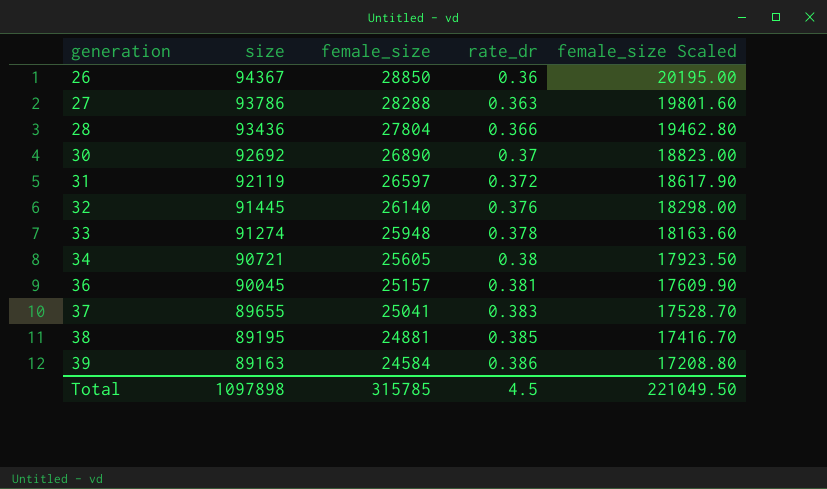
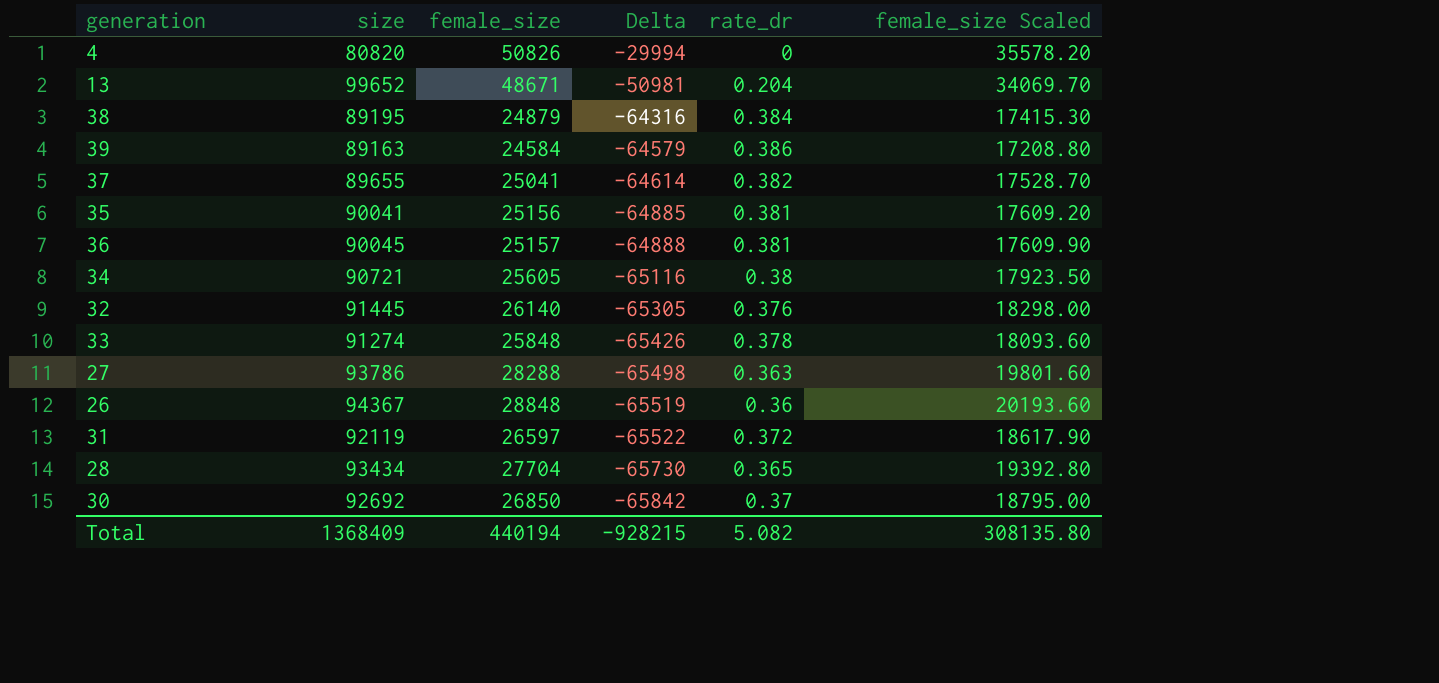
row order: generation ascending -> Delta descending
column Delta | formula: none -> [female_size] - [size]
row 4: none -> 80820 | 50826 | -29994 | 0 | 35578.20
row 13: none -> 99652 | 48671 | -50981 | 0.204 | 34069.70
38 | female_size: 24881 -> 24879
38 | rate_dr: 0.385 -> 0.384
38 | female_size Scaled: 17416.70 -> 17415.30
37 | rate_dr: 0.383 -> 0.382
row 35: none -> 90041 | 25156 | -64885 | 0.381 | 17609.20
33 | female_size: 25948 -> 25848
33 | female_size Scaled: 18163.60 -> 18093.60
26 | female_size: 28850 -> 28848
26 | female_size Scaled: 20195.00 -> 20193.60
28 | size: 93436 -> 93434
28 | female_size: 27804 -> 27704
28 | rate_dr: 0.366 -> 0.365
28 | female_size Scaled: 19462.80 -> 19392.80
30 | female_size: 26890 -> 26850
30 | female_size Scaled: 18823.00 -> 18795.00
Total | size: 1097898 -> 1368409
Total | female_size: 315785 -> 440194
Total | rate_dr: 4.5 -> 5.082
Total | female_size Scaled: 221049.50 -> 308135.80

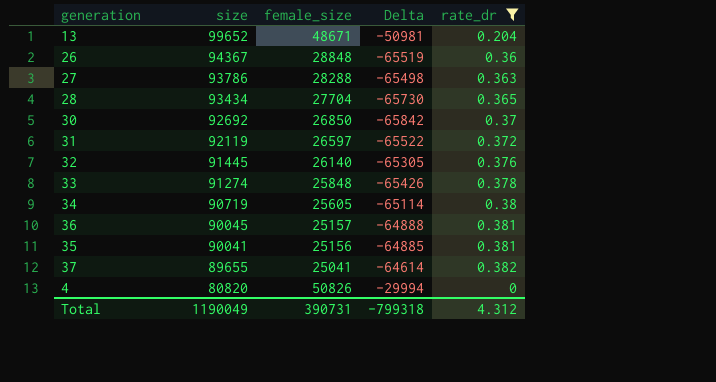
filter: none -> rate_dr <= 0.382
row order: Delta descending -> size descending
column female_size Scaled | formula: [female_size] * 0.7 -> none
34 | size: 90721 -> 90719
34 | Delta: -65116 -> -65114
Total | size: 1368409 -> 1190049
Total | female_size: 440194 -> 390731
Total | Delta: -928215 -> -799318
Total | rate_dr: 5.082 -> 4.312

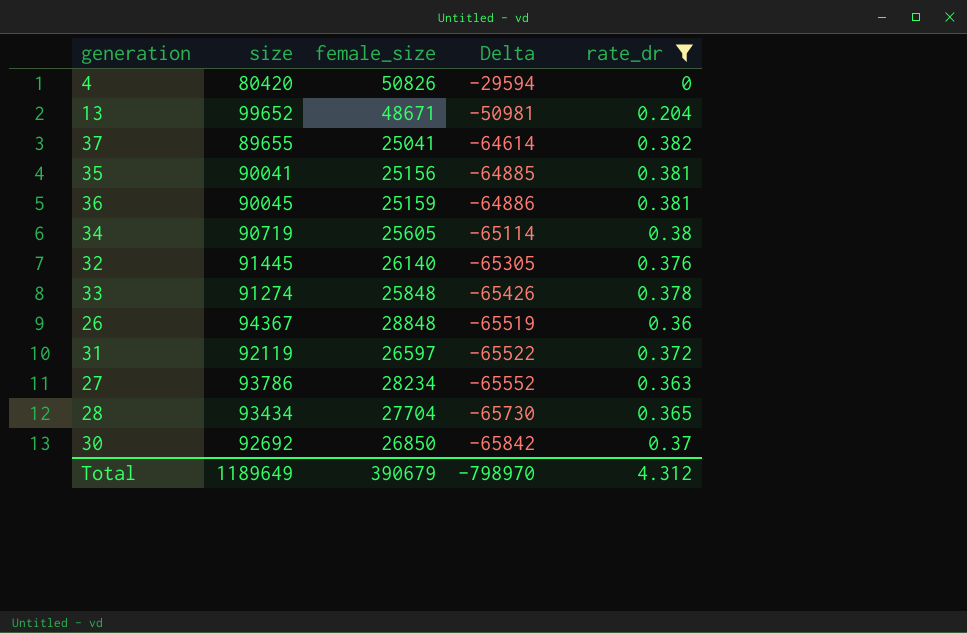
row order: size descending -> Delta descending
4 | size: 80820 -> 80420
4 | Delta: -29994 -> -29594
36 | female_size: 25157 -> 25159
36 | Delta: -64888 -> -64886
27 | female_size: 28288 -> 28234
27 | Delta: -65498 -> -65552
Total | size: 1190049 -> 1189649
Total | female_size: 390731 -> 390679
Total | Delta: -799318 -> -798970

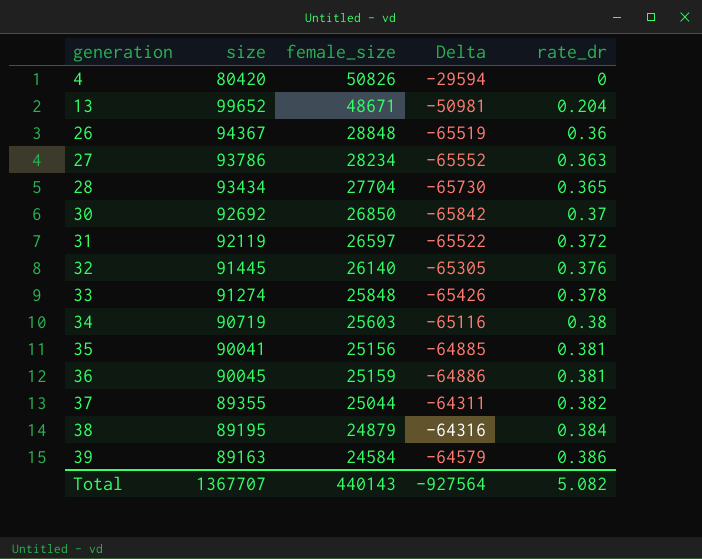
filter: rate_dr <= 0.382 -> none
row order: Delta descending -> generation ascending
34 | female_size: 25605 -> 25603
34 | Delta: -65114 -> -65116
37 | size: 89655 -> 89355
37 | female_size: 25041 -> 25044
37 | Delta: -64614 -> -64311
Total | size: 1189649 -> 1367707
Total | female_size: 390679 -> 440143
Total | Delta: -798970 -> -927564
Total | rate_dr: 4.312 -> 5.082

